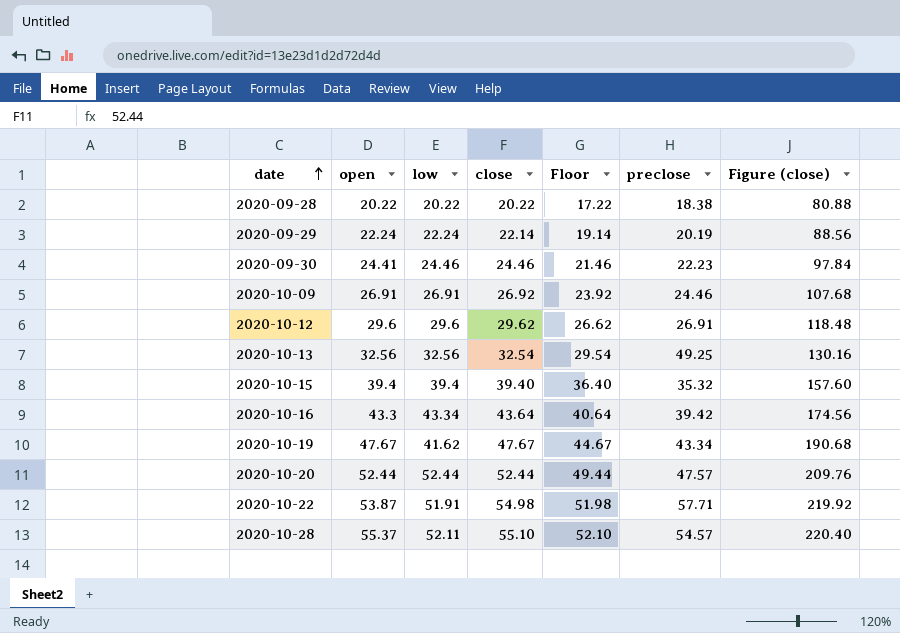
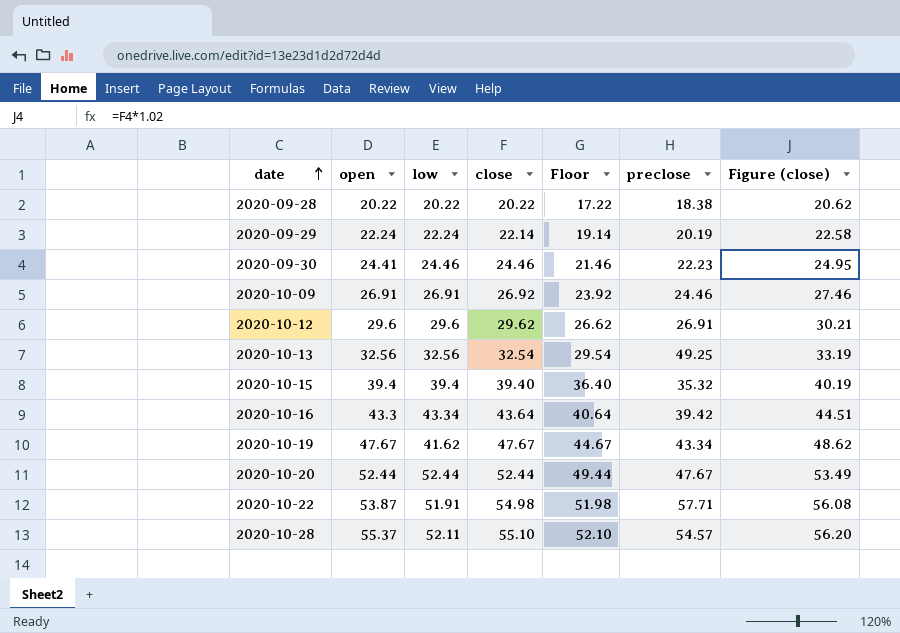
column Figure (close) | formula: [close] * 4 -> [close] * 1.02
2020-10-20 | preclose: 47.57 -> 47.67

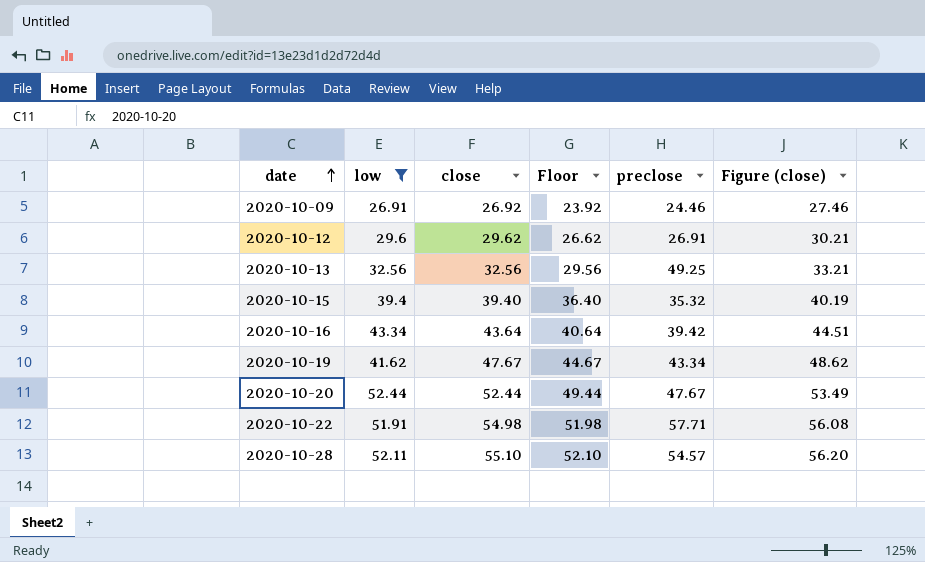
filter: none -> low >= 26.91
column open | position: 2 -> none
2020-10-13 | close: 32.54 -> 32.56
2020-10-13 | Floor: 29.54 -> 29.56
2020-10-13 | Figure (close): 33.19 -> 33.21

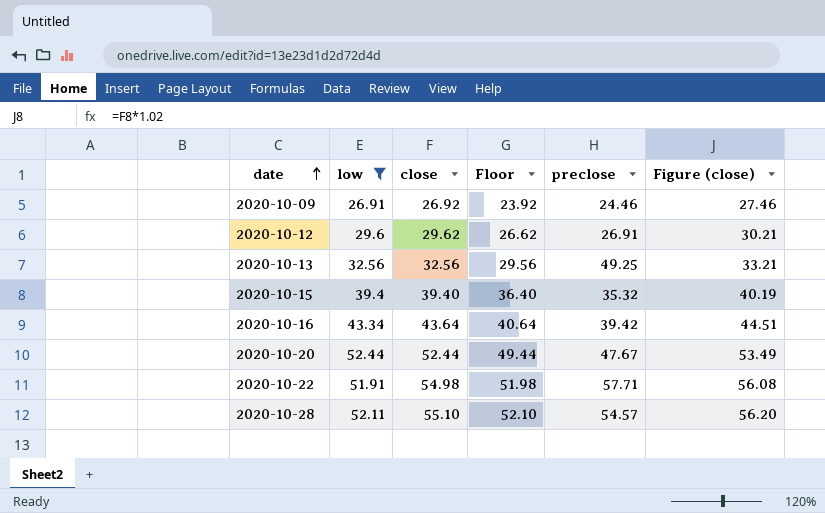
row 2020-10-19: 41.62 | 47.67 | 44.67 | 43.34 | 48.62 -> none

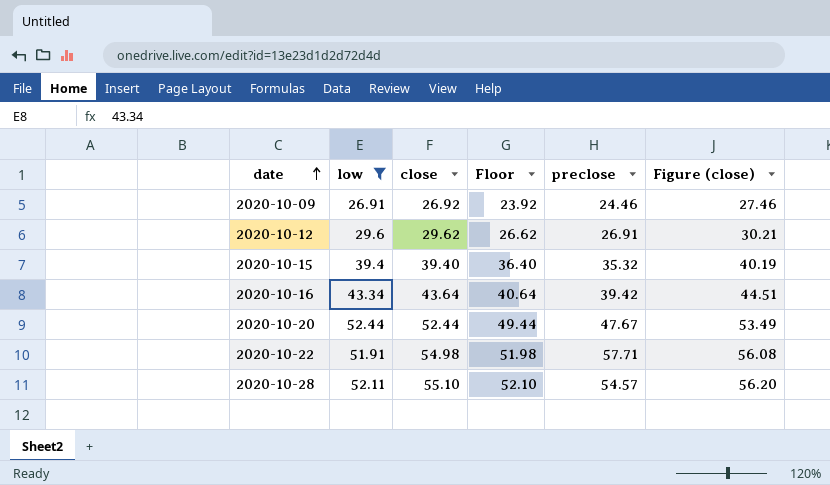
row 2020-10-13: 32.56 | 32.56 | 29.56 | 49.25 | 33.21 -> none

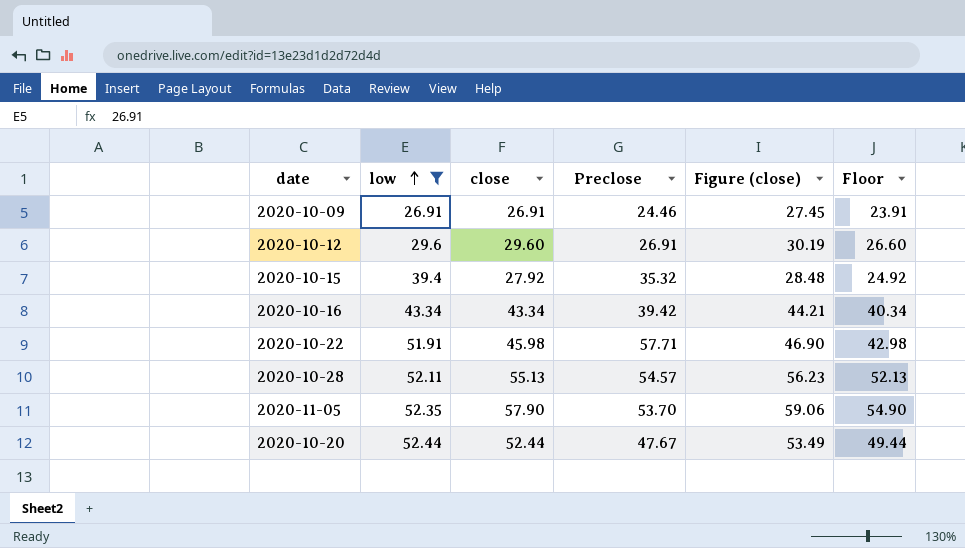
row order: date ascending -> low ascending
column name: preclose -> Preclose
column Floor | position: 4 -> 6
2020-10-09 | close: 26.92 -> 26.91
2020-10-09 | Figure (close): 27.46 -> 27.45
2020-10-09 | Floor: 23.92 -> 23.91
2020-10-12 | close: 29.62 -> 29.60
2020-10-12 | Figure (close): 30.21 -> 30.19
2020-10-12 | Floor: 26.62 -> 26.60
2020-10-15 | close: 39.40 -> 27.92
2020-10-15 | Figure (close): 40.19 -> 28.48
2020-10-15 | Floor: 36.40 -> 24.92
2020-10-16 | close: 43.64 -> 43.34
2020-10-16 | Figure (close): 44.51 -> 44.21
2020-10-16 | Floor: 40.64 -> 40.34
2020-10-22 | close: 54.98 -> 45.98
2020-10-22 | Figure (close): 56.08 -> 46.90
2020-10-22 | Floor: 51.98 -> 42.98
2020-10-28 | close: 55.10 -> 55.13
2020-10-28 | Figure (close): 56.20 -> 56.23
2020-10-28 | Floor: 52.10 -> 52.13
row 2020-11-05: none -> 52.35 | 57.90 | 53.70 | 59.06 | 54.90

